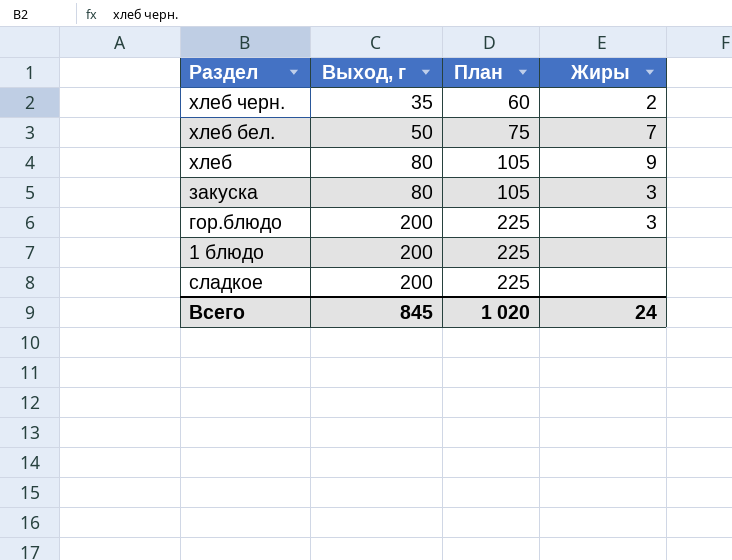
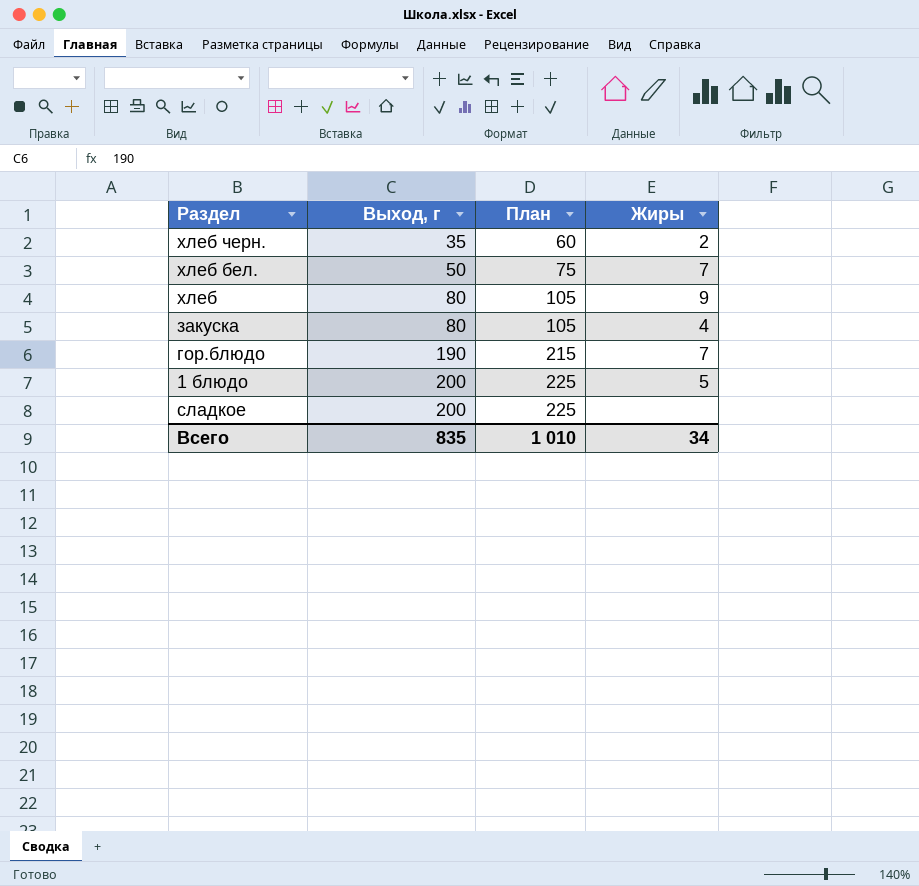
закуска | Жиры: 3 -> 4
гор.блюдо | Выход, г: 200 -> 190
гор.блюдо | План: 225 -> 215
гор.блюдо | Жиры: 3 -> 7
1 блюдо | Жиры: none -> 5
Всего | Выход, г: 845 -> 835
Всего | План: 1 020 -> 1 010
Всего | Жиры: 24 -> 34

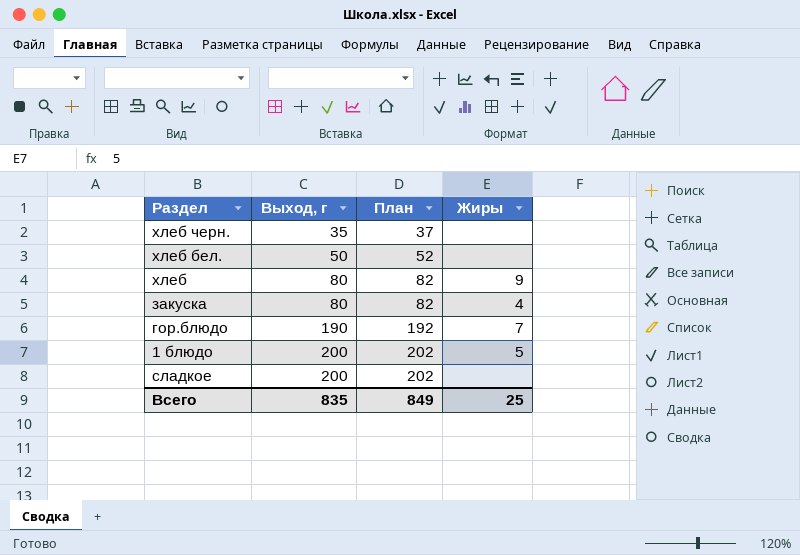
column План | formula: [Выход, г] + 25 -> [Выход, г] + 2
хлеб черн. | Жиры: 2 -> none
хлеб бел. | Жиры: 7 -> none
Всего | План: 1 010 -> 849
Всего | Жиры: 34 -> 25

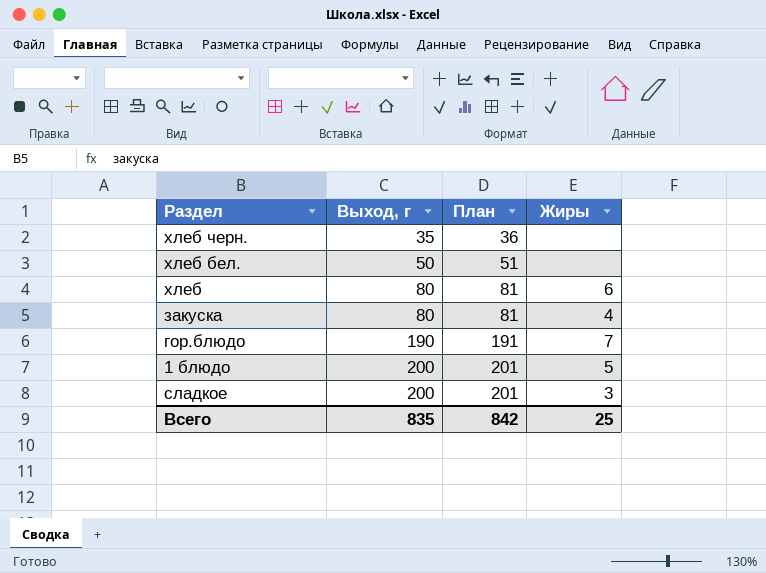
column План | formula: [Выход, г] + 2 -> [Выход, г] + 1
хлеб | Жиры: 9 -> 6
сладкое | Жиры: none -> 3
Всего | План: 849 -> 842

